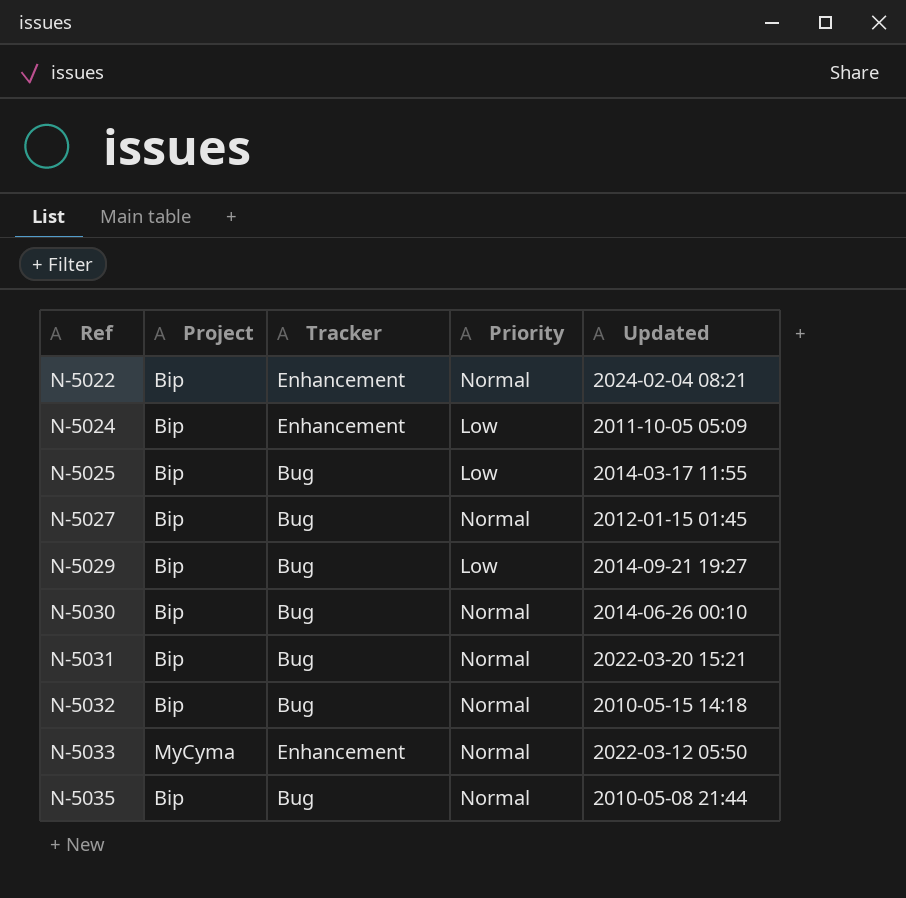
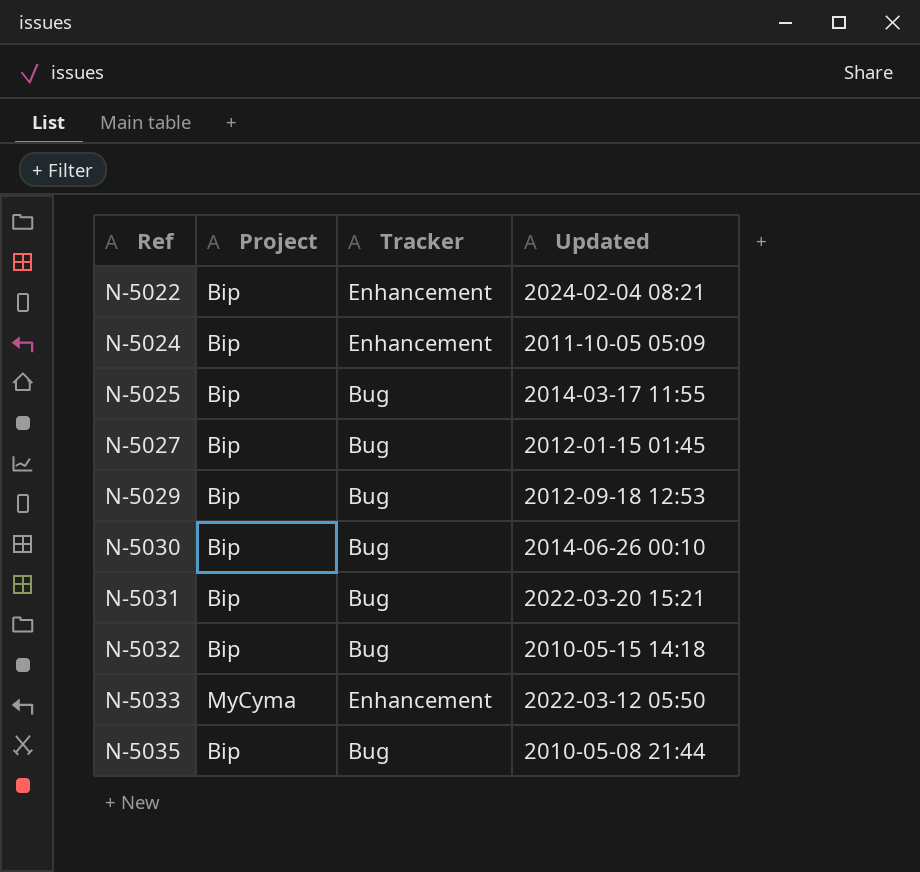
column Priority | position: 4 -> none
N-5029 | Updated: 2014-09-21 19:27 -> 2012-09-18 12:53

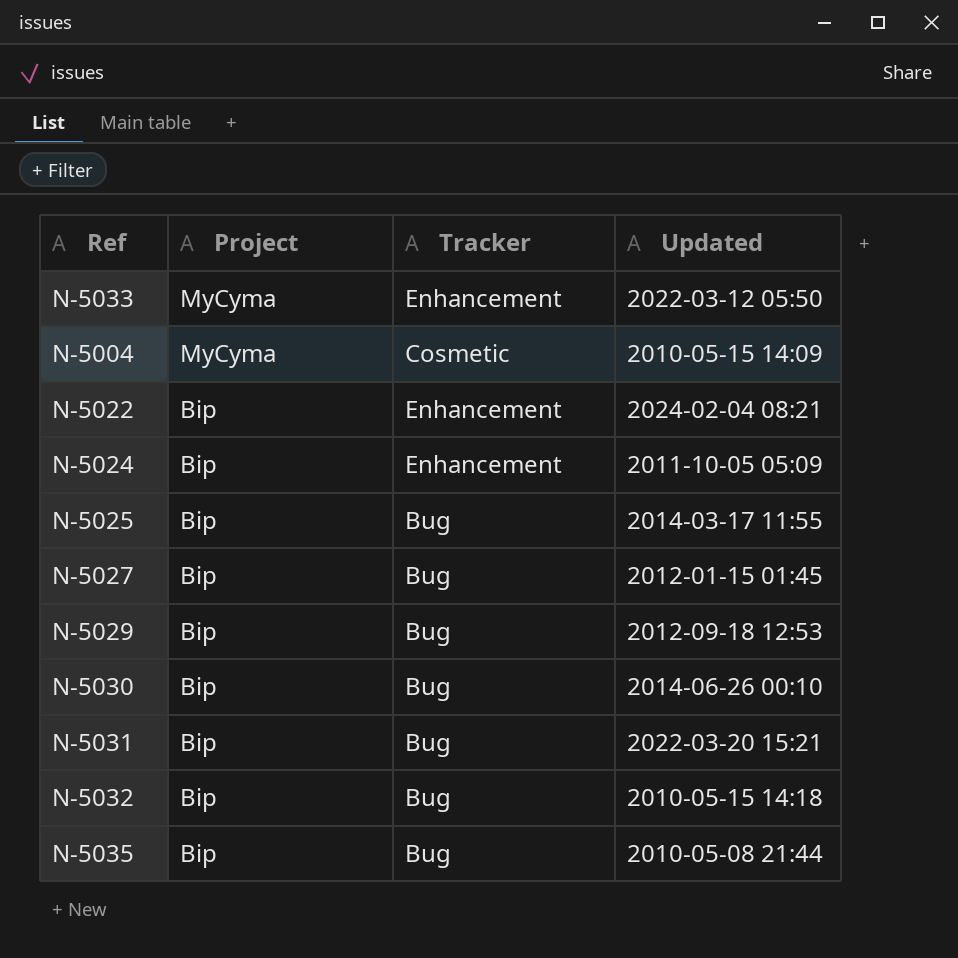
row order: Ref ascending -> Project descending
row N-5004: none -> MyCyma | Cosmetic | 2010-05-15 14:09

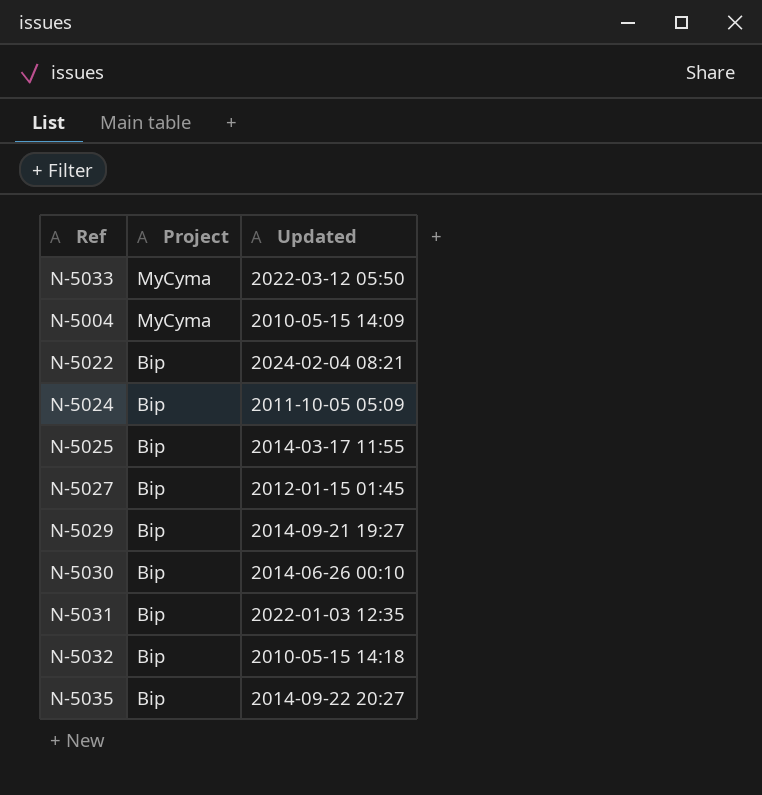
column Tracker | position: 3 -> none
N-5029 | Updated: 2012-09-18 12:53 -> 2014-09-21 19:27
N-5031 | Updated: 2022-03-20 15:21 -> 2022-01-03 12:35
N-5035 | Updated: 2010-05-08 21:44 -> 2014-09-22 20:27

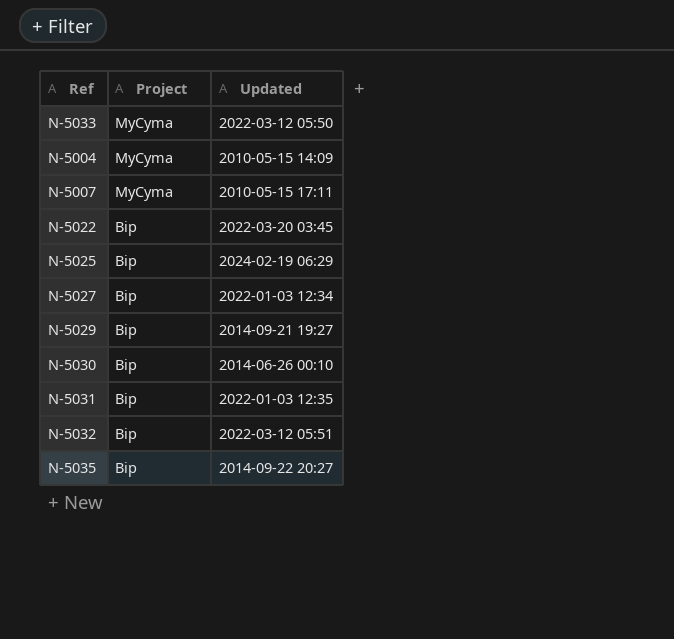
row N-5024: Bip | 2011-10-05 05:09 -> none
row N-5007: none -> MyCyma | 2010-05-15 17:11
N-5022 | Updated: 2024-02-04 08:21 -> 2022-03-20 03:45
N-5025 | Updated: 2014-03-17 11:55 -> 2024-02-19 06:29
N-5027 | Updated: 2012-01-15 01:45 -> 2022-01-03 12:34
N-5032 | Updated: 2010-05-15 14:18 -> 2022-03-12 05:51

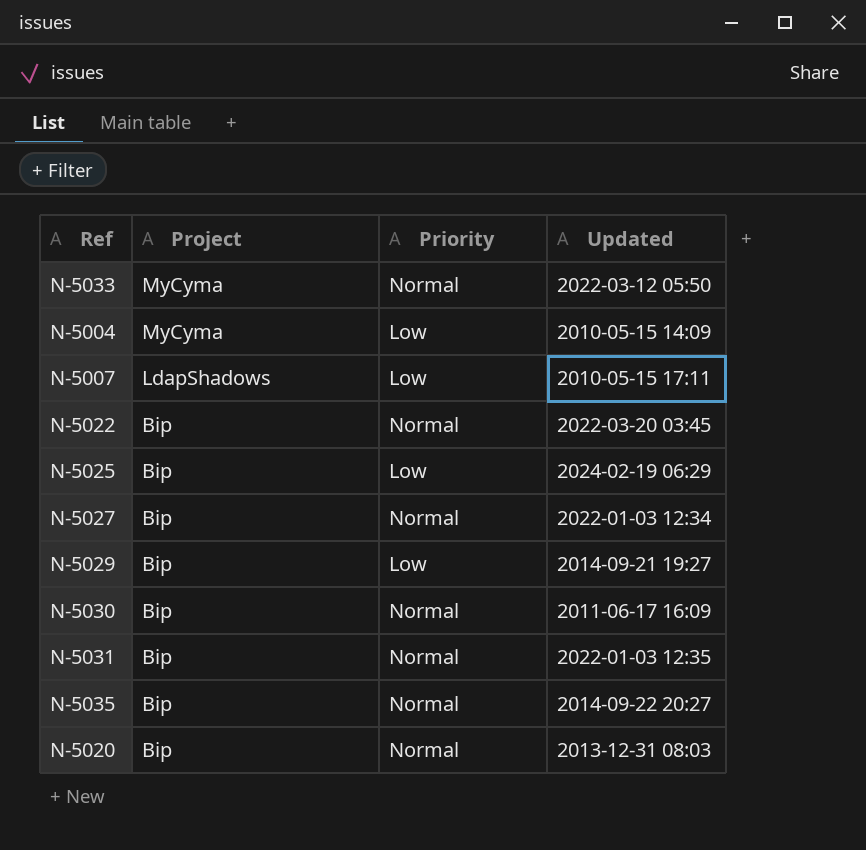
column Priority | position: none -> 3
row N-5032: Bip | 2022-03-12 05:51 -> none
N-5007 | Project: MyCyma -> LdapShadows
N-5030 | Updated: 2014-06-26 00:10 -> 2011-06-17 16:09
row N-5020: none -> Bip | Normal | 2013-12-31 08:03

